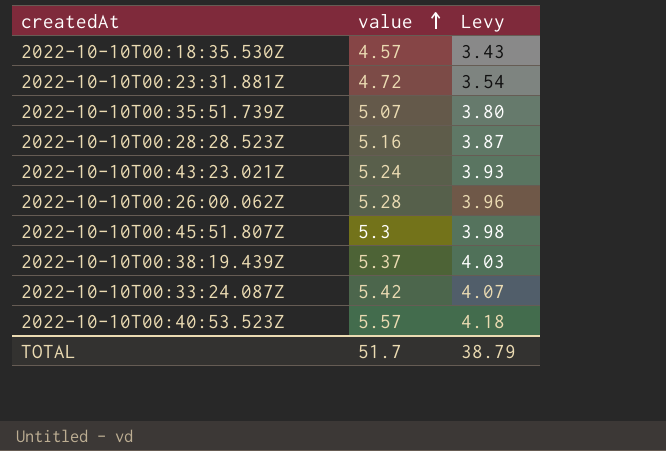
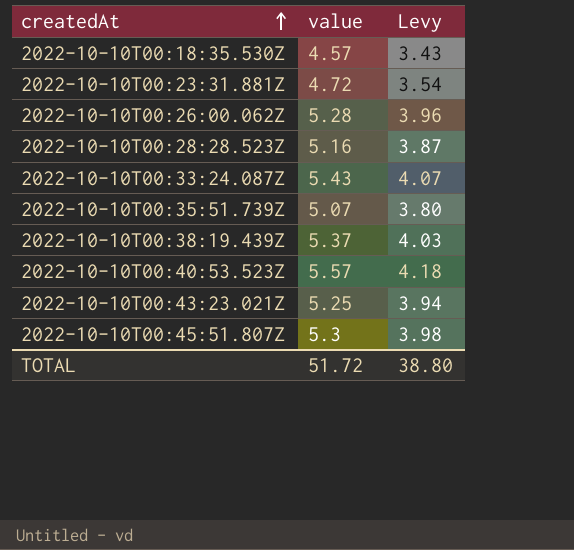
row order: value ascending -> createdAt ascending
2022-10-10T00:33:24.087Z | value: 5.42 -> 5.43
2022-10-10T00:43:23.021Z | value: 5.24 -> 5.25
2022-10-10T00:43:23.021Z | Levy: 3.93 -> 3.94
TOTAL | value: 51.7 -> 51.72
TOTAL | Levy: 38.79 -> 38.80

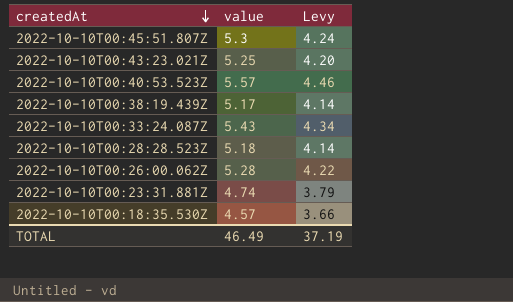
row order: createdAt ascending -> createdAt descending
column Levy | formula: [value] * 0.75 -> [value] * 0.8
row 2022-10-10T00:35:51.739Z: 5.07 | 3.80 -> none
2022-10-10T00:38:19.439Z | value: 5.37 -> 5.17
2022-10-10T00:28:28.523Z | value: 5.16 -> 5.18
2022-10-10T00:23:31.881Z | value: 4.72 -> 4.74
TOTAL | value: 51.72 -> 46.49
TOTAL | Levy: 38.80 -> 37.19

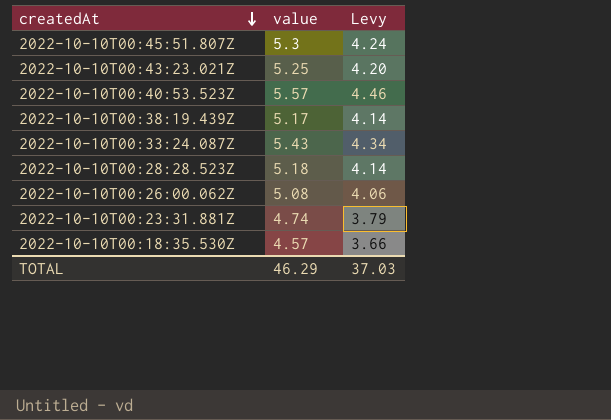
2022-10-10T00:26:00.062Z | value: 5.28 -> 5.08
2022-10-10T00:26:00.062Z | Levy: 4.22 -> 4.06
TOTAL | value: 46.49 -> 46.29
TOTAL | Levy: 37.19 -> 37.03

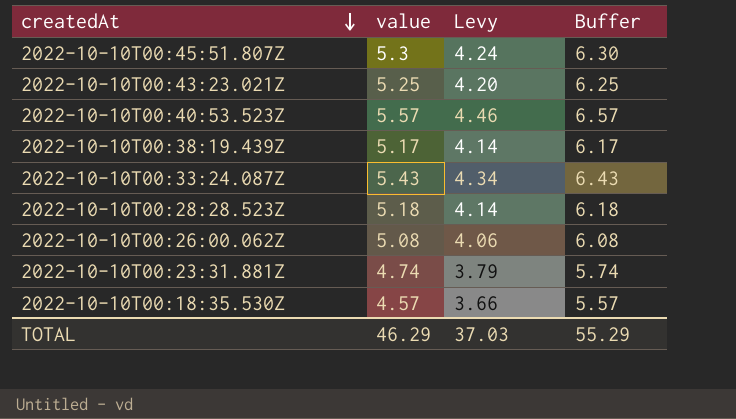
column Buffer | formula: none -> [value] + 1

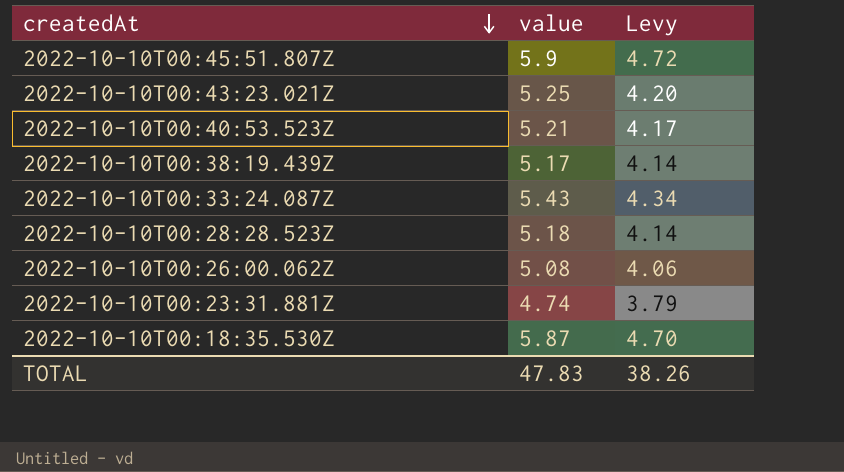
column Buffer | formula: [value] + 1 -> none
2022-10-10T00:45:51.807Z | value: 5.3 -> 5.9
2022-10-10T00:45:51.807Z | Levy: 4.24 -> 4.72
2022-10-10T00:40:53.523Z | value: 5.57 -> 5.21
2022-10-10T00:40:53.523Z | Levy: 4.46 -> 4.17
2022-10-10T00:18:35.530Z | value: 4.57 -> 5.87
2022-10-10T00:18:35.530Z | Levy: 3.66 -> 4.70
TOTAL | value: 46.29 -> 47.83
TOTAL | Levy: 37.03 -> 38.26

